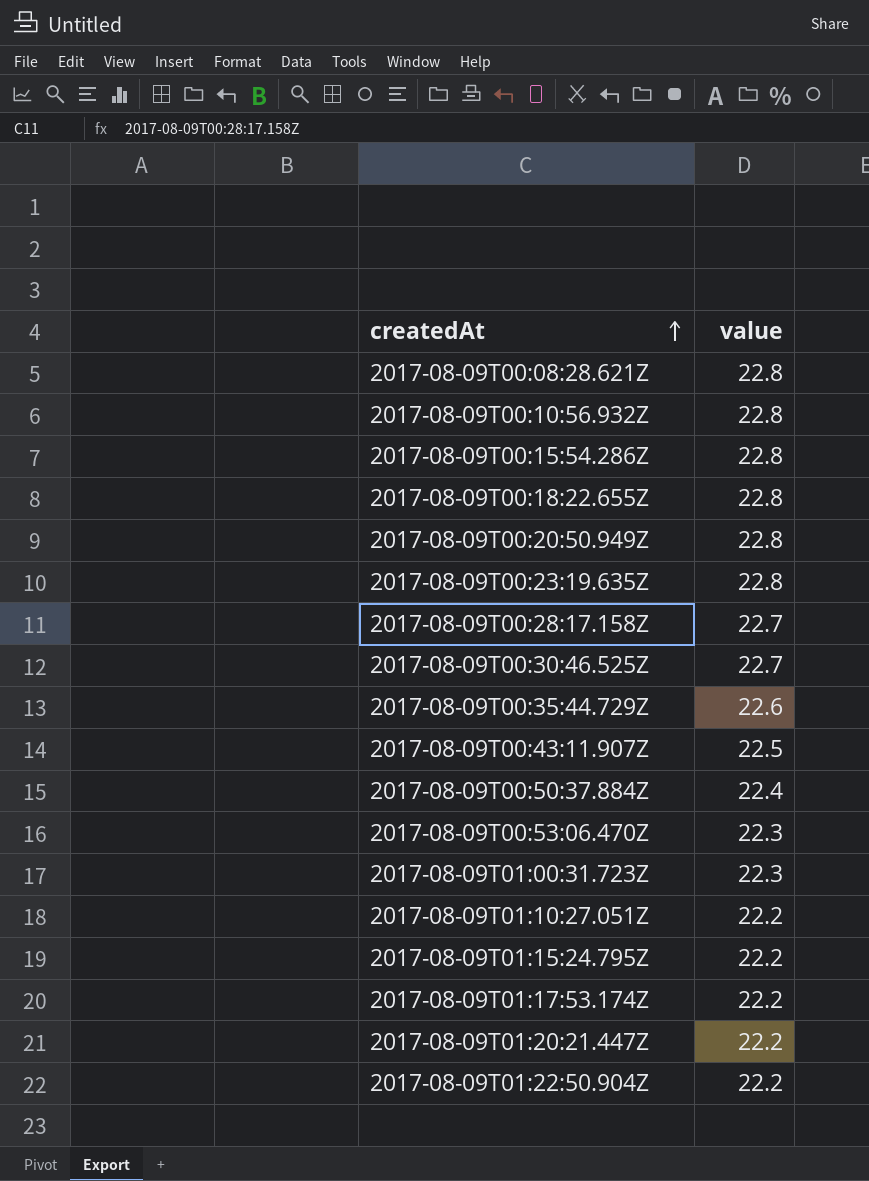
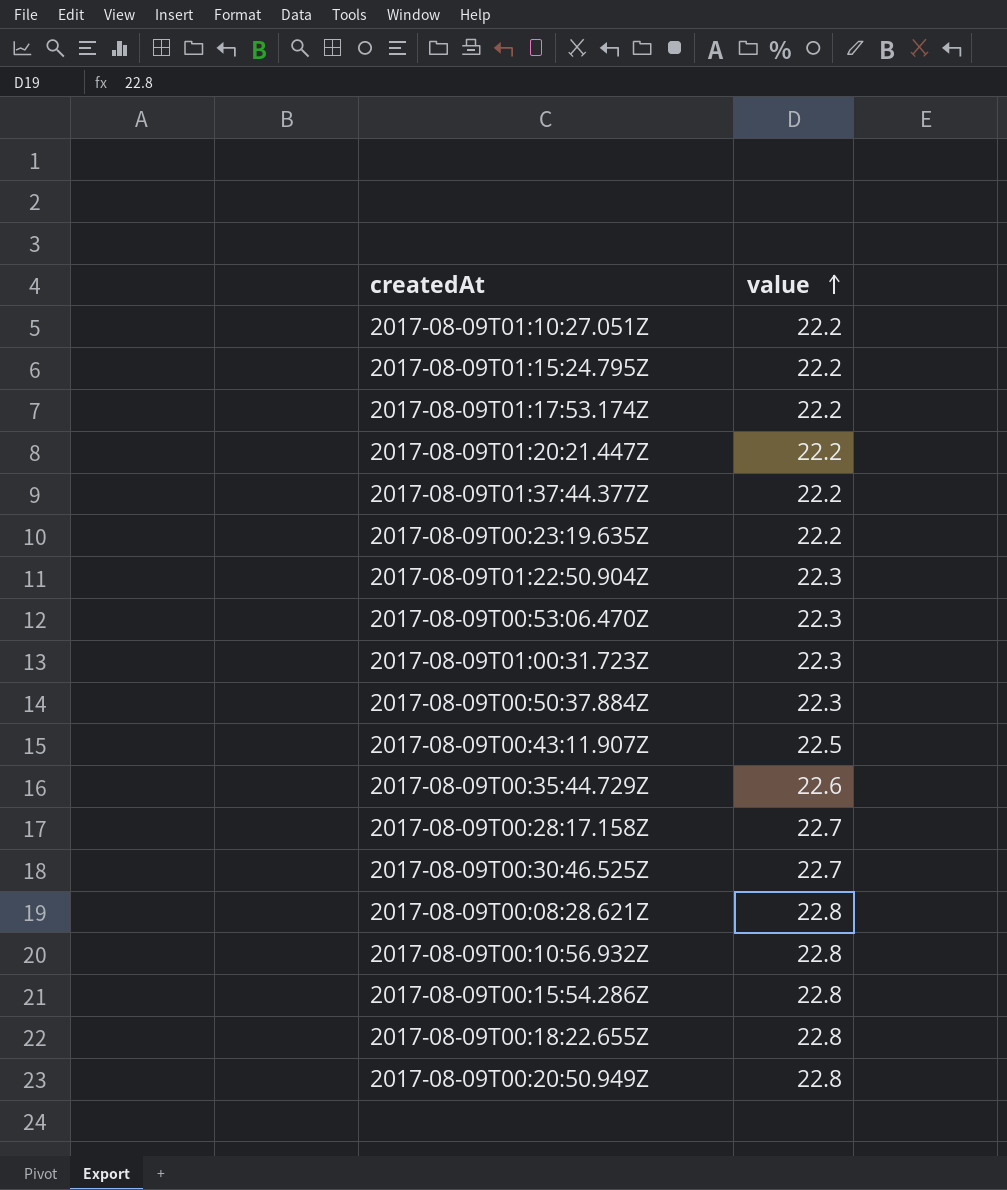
row order: createdAt ascending -> value ascending
row 2017-08-09T01:37:44.377Z: none -> 22.2
2017-08-09T00:23:19.635Z | value: 22.8 -> 22.2
2017-08-09T01:22:50.904Z | value: 22.2 -> 22.3
2017-08-09T00:50:37.884Z | value: 22.4 -> 22.3

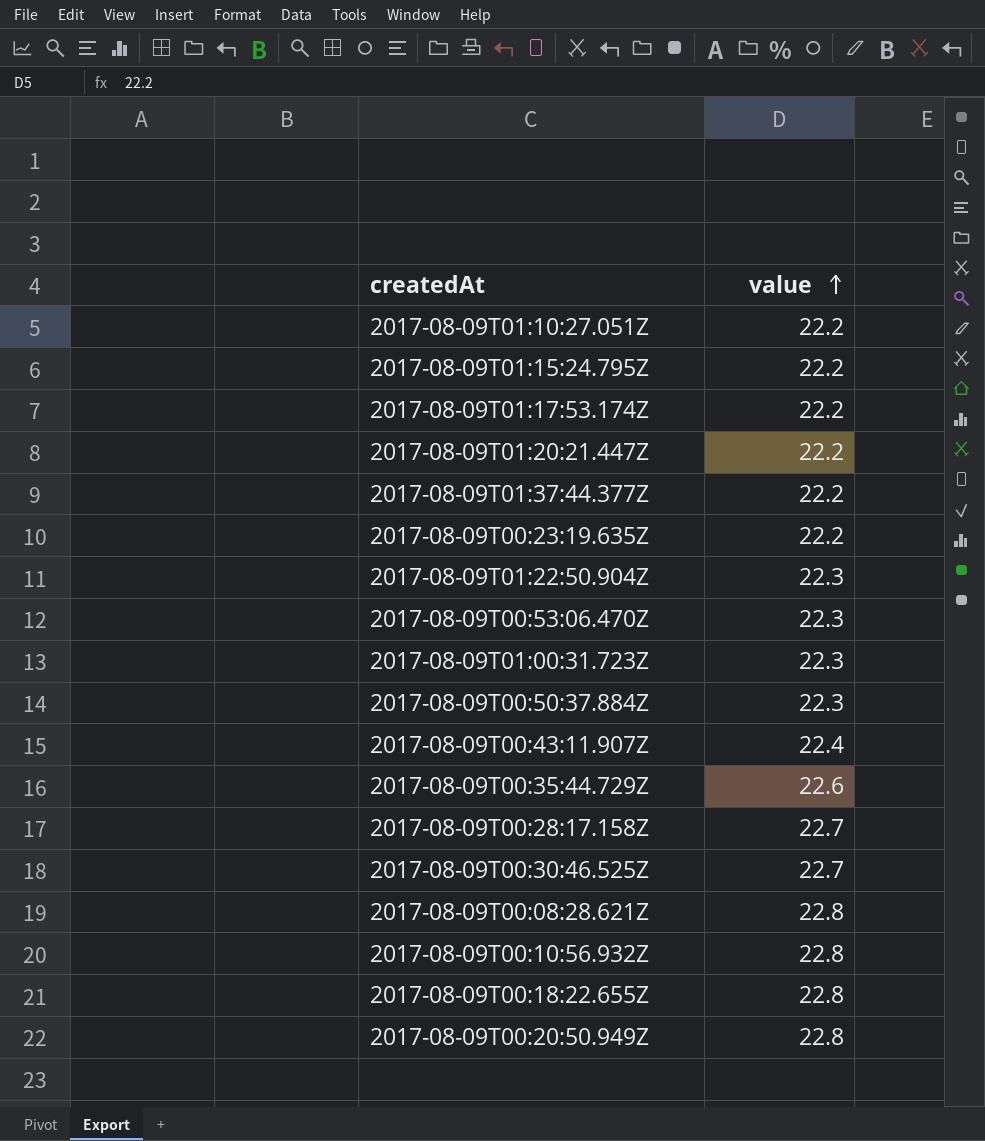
row 2017-08-09T00:15:54.286Z: 22.8 -> none
2017-08-09T00:43:11.907Z | value: 22.5 -> 22.4

